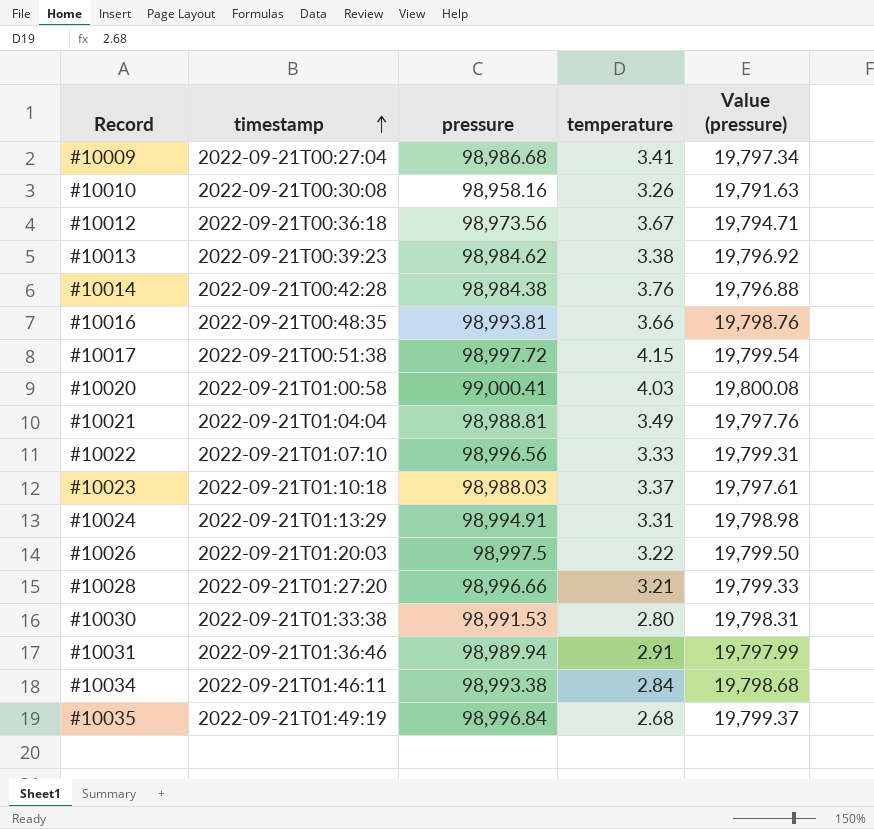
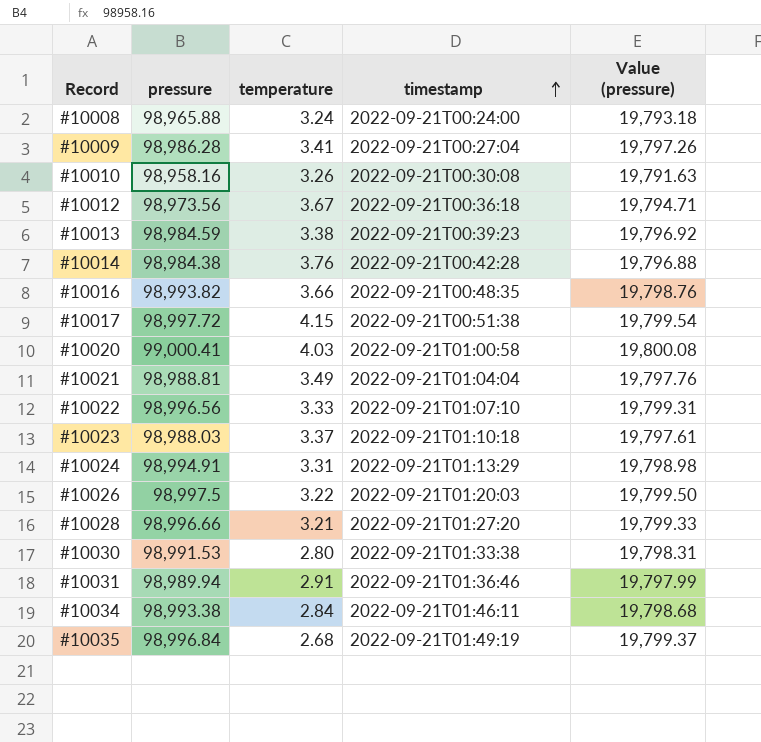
column timestamp | position: 2 -> 4
row #10008: none -> 98,965.88 | 3.24 | 2022-09-21T00:24:00 | 19,793.18
#10009 | pressure: 98,986.68 -> 98,986.28
#10009 | Value (pressure): 19,797.34 -> 19,797.26
#10013 | pressure: 98,984.62 -> 98,984.59
#10016 | pressure: 98,993.81 -> 98,993.82

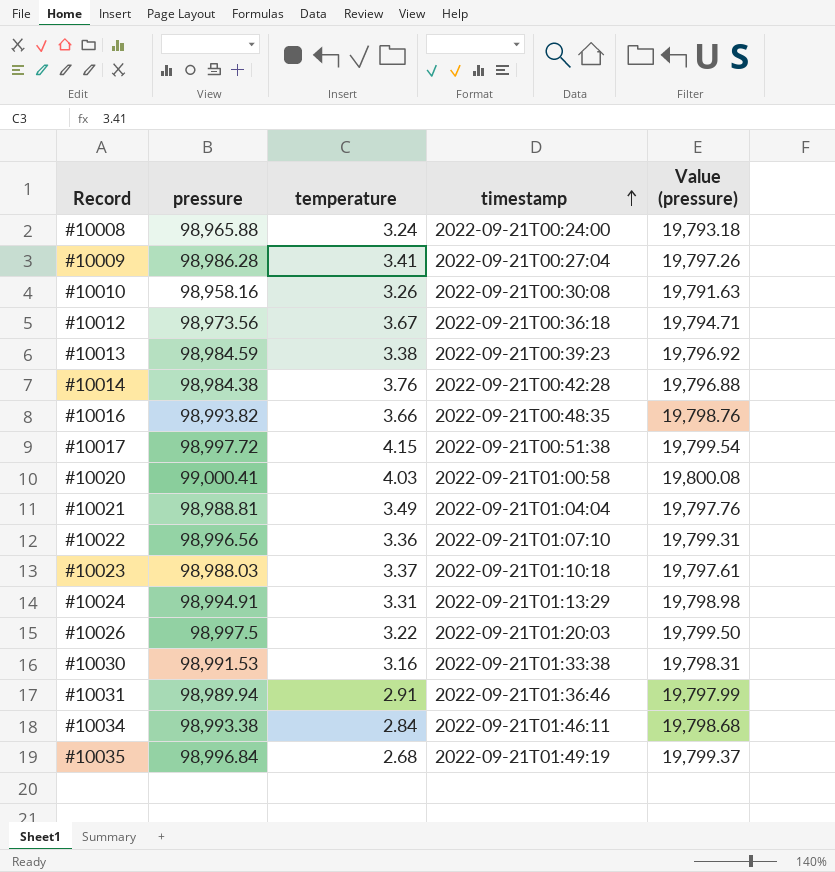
row #10028: 98,996.66 | 3.21 | 2022-09-21T01:27:20 | 19,799.33 -> none
#10022 | temperature: 3.33 -> 3.36
#10030 | temperature: 2.80 -> 3.16

